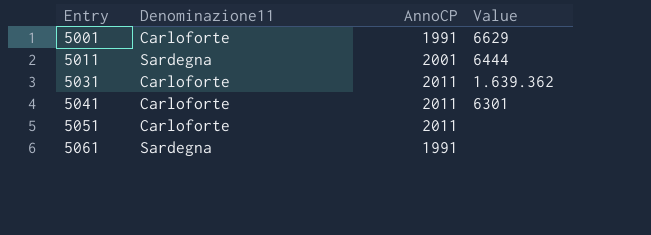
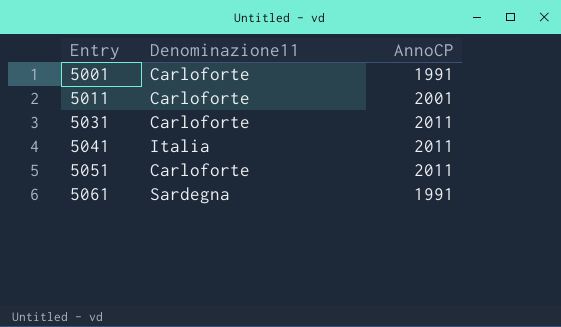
column Value | position: 4 -> none
5011 | Denominazione11: Sardegna -> Carloforte
5041 | Denominazione11: Carloforte -> Italia

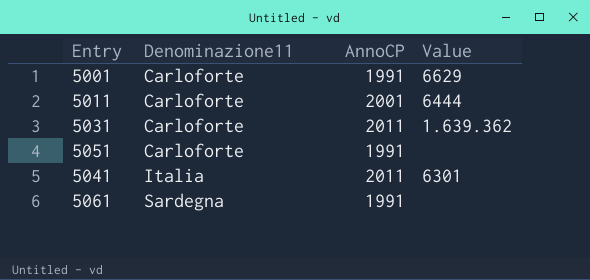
row order: Entry ascending -> Denominazione11 ascending
column Value | position: none -> 4
5051 | AnnoCP: 2011 -> 1991

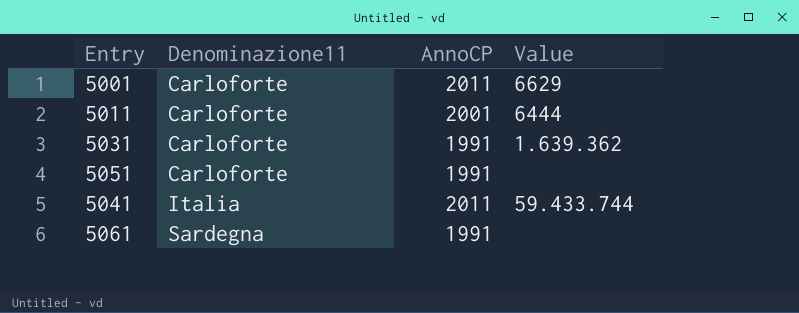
5001 | AnnoCP: 1991 -> 2011
5031 | AnnoCP: 2011 -> 1991
5041 | Value: 6301 -> 59.433.744

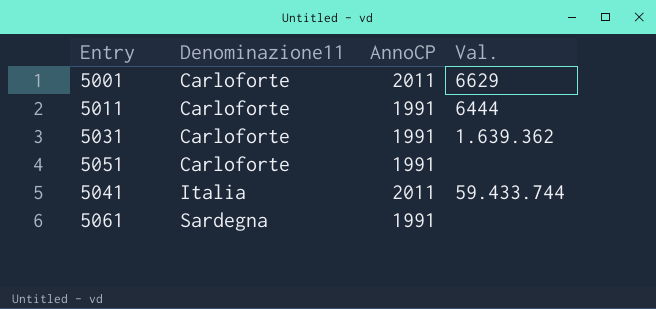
column name: Value -> Val.
5011 | AnnoCP: 2001 -> 1991

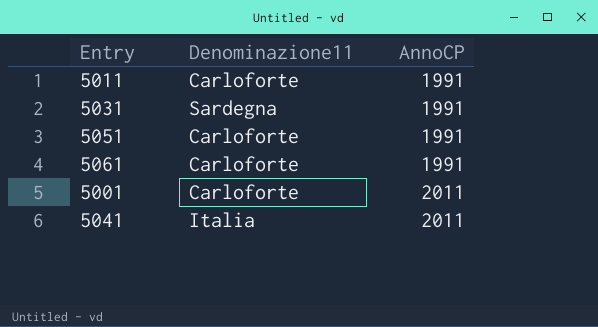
row order: Denominazione11 ascending -> AnnoCP ascending
column Val. | position: 4 -> none
5031 | Denominazione11: Carloforte -> Sardegna
5061 | Denominazione11: Sardegna -> Carloforte

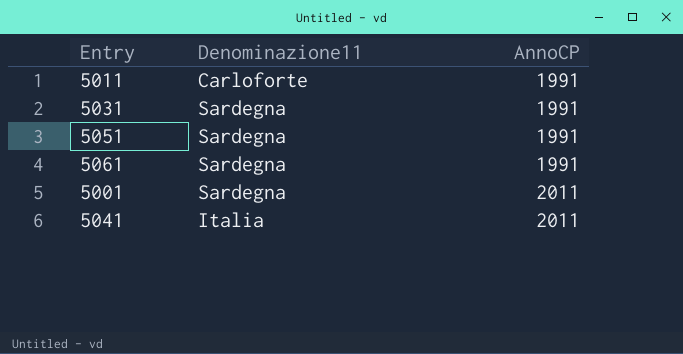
5051 | Denominazione11: Carloforte -> Sardegna
5061 | Denominazione11: Carloforte -> Sardegna
5001 | Denominazione11: Carloforte -> Sardegna

